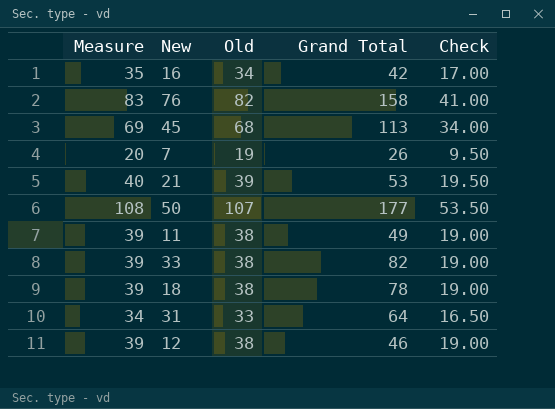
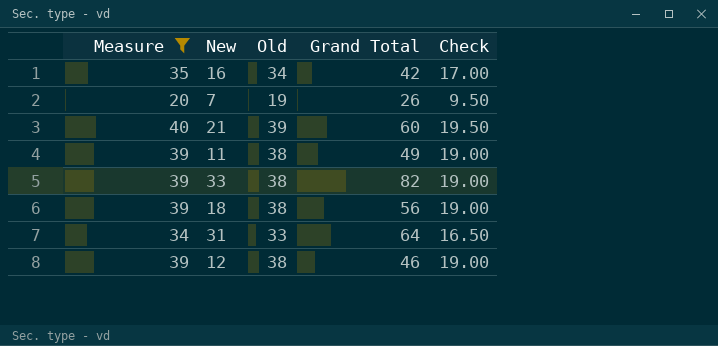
filter: none -> Measure <= 40
21 | Grand Total: 53 -> 60
18 | Grand Total: 78 -> 56

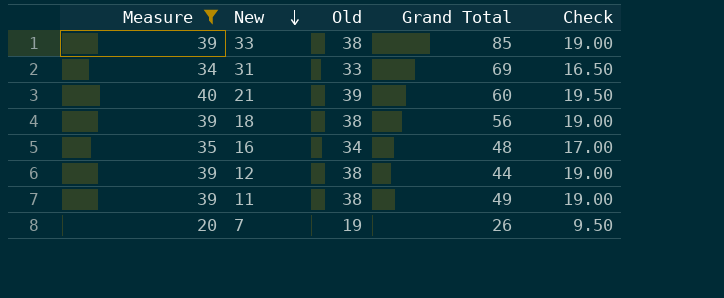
row order: none -> New descending
33 | Grand Total: 82 -> 85
31 | Grand Total: 64 -> 69
16 | Grand Total: 42 -> 48
12 | Grand Total: 46 -> 44

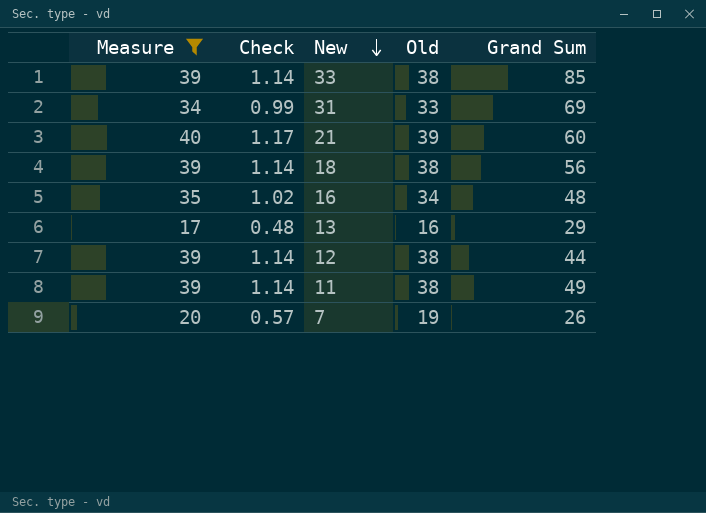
column Check | formula: [Old] * 0.5 -> [Old] * 0.03
column Check | position: 5 -> 2
column name: Grand Total -> Grand Sum
row 13: none -> 17 | 0.48 | 16 | 29

